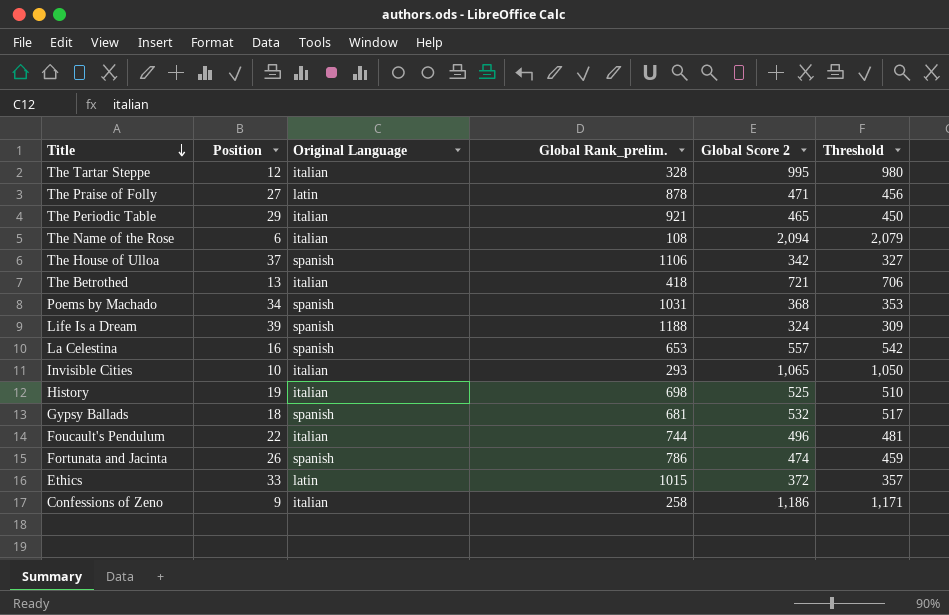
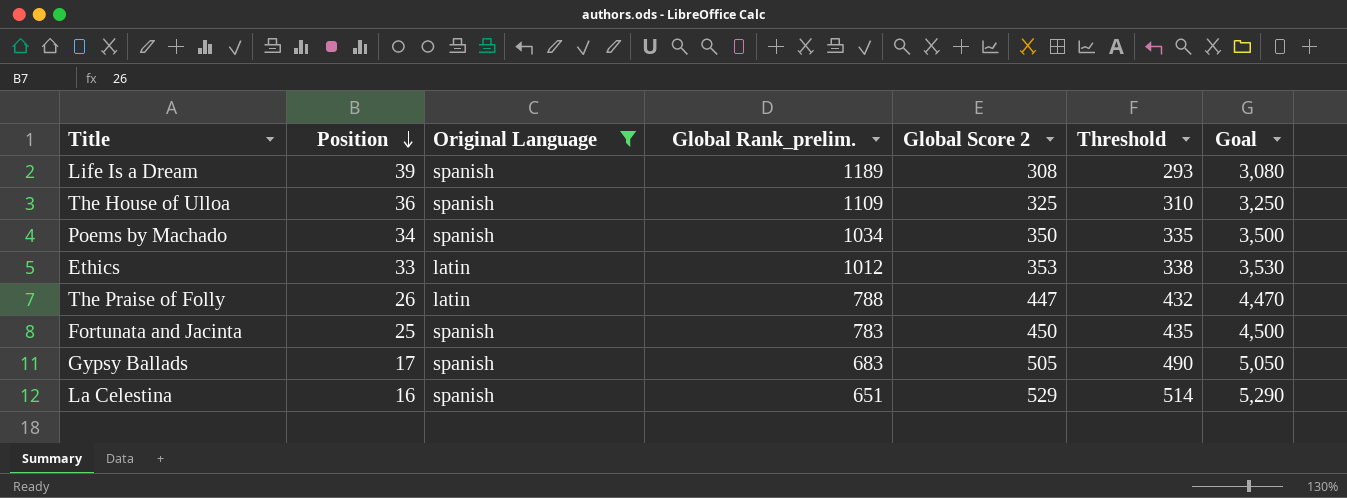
filter: none -> Original Language != italian
row order: Title descending -> Position descending
column Goal | formula: none -> [Global Score 2] * 10
Life Is a Dream | Global Rank_prelim.: 1188 -> 1189
Life Is a Dream | Global Score 2: 324 -> 308
Life Is a Dream | Threshold: 309 -> 293
The House of Ulloa | Position: 37 -> 36
The House of Ulloa | Global Rank_prelim.: 1106 -> 1109
The House of Ulloa | Global Score 2: 342 -> 325
The House of Ulloa | Threshold: 327 -> 310
Poems by Machado | Global Rank_prelim.: 1031 -> 1034
Poems by Machado | Global Score 2: 368 -> 350
Poems by Machado | Threshold: 353 -> 335
Ethics | Global Rank_prelim.: 1015 -> 1012
Ethics | Global Score 2: 372 -> 353
Ethics | Threshold: 357 -> 338
The Praise of Folly | Position: 27 -> 26
The Praise of Folly | Global Rank_prelim.: 878 -> 788
The Praise of Folly | Global Score 2: 471 -> 447
The Praise of Folly | Threshold: 456 -> 432
Fortunata and Jacinta | Position: 26 -> 25
Fortunata and Jacinta | Global Rank_prelim.: 786 -> 783
Fortunata and Jacinta | Global Score 2: 474 -> 450
Fortunata and Jacinta | Threshold: 459 -> 435
Gypsy Ballads | Position: 18 -> 17
Gypsy Ballads | Global Rank_prelim.: 681 -> 683
Gypsy Ballads | Global Score 2: 532 -> 505
Gypsy Ballads | Threshold: 517 -> 490
La Celestina | Global Rank_prelim.: 653 -> 651
La Celestina | Global Score 2: 557 -> 529
La Celestina | Threshold: 542 -> 514

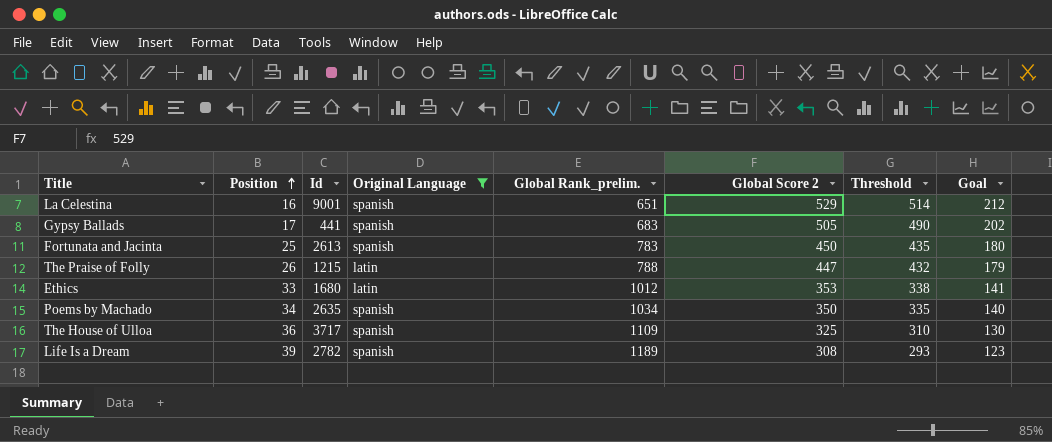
row order: Position descending -> Position ascending
column Id | position: none -> 3
column Goal | formula: [Global Score 2] * 10 -> [Global Score 2] * 0.4

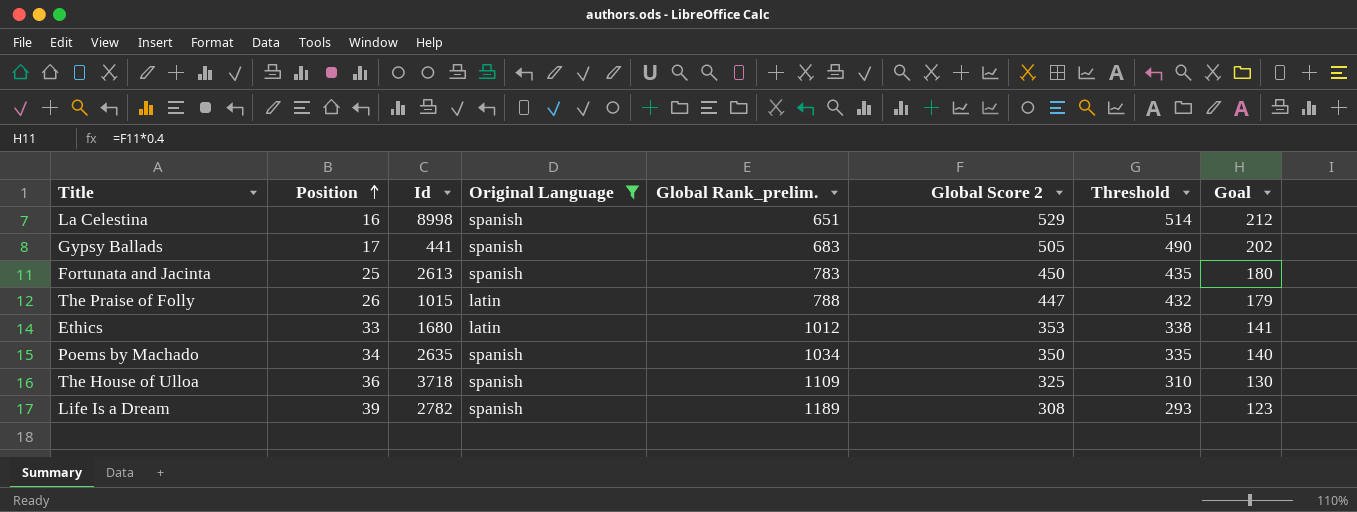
La Celestina | Id: 9001 -> 8998
The Praise of Folly | Id: 1215 -> 1015
The House of Ulloa | Id: 3717 -> 3718

